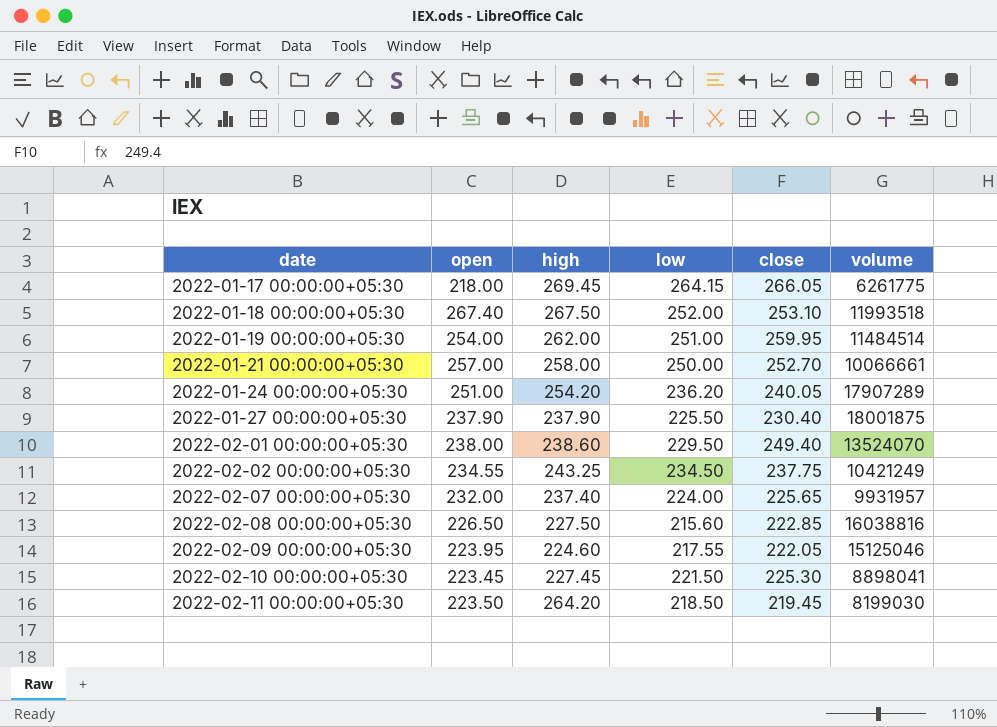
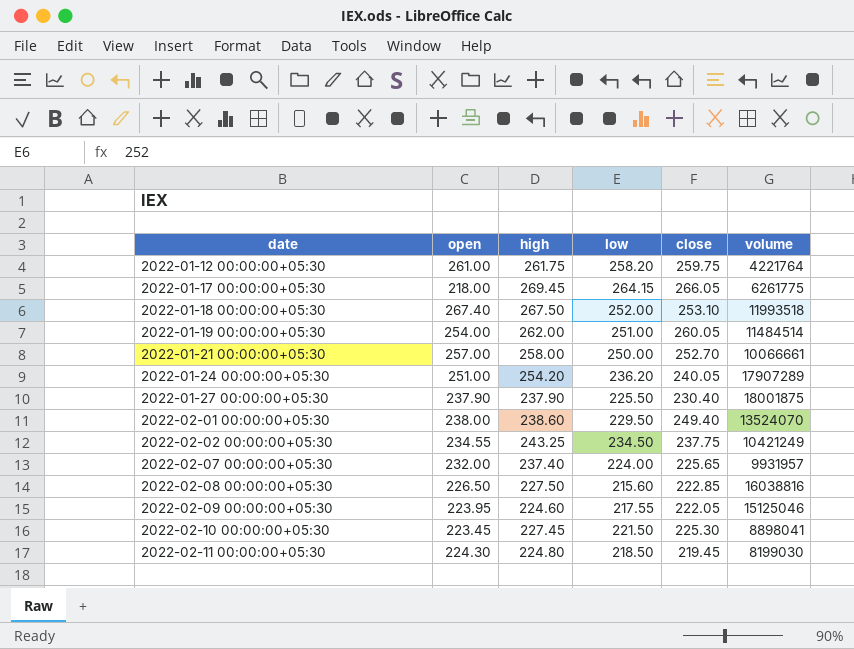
row 2022-01-12 00:00:00+05:30: none -> 261.00 | 261.75 | 258.20 | 259.75 | 4221764
2022-01-19 00:00:00+05:30 | close: 259.95 -> 260.05
2022-02-11 00:00:00+05:30 | open: 223.50 -> 224.30
2022-02-11 00:00:00+05:30 | high: 264.20 -> 224.80

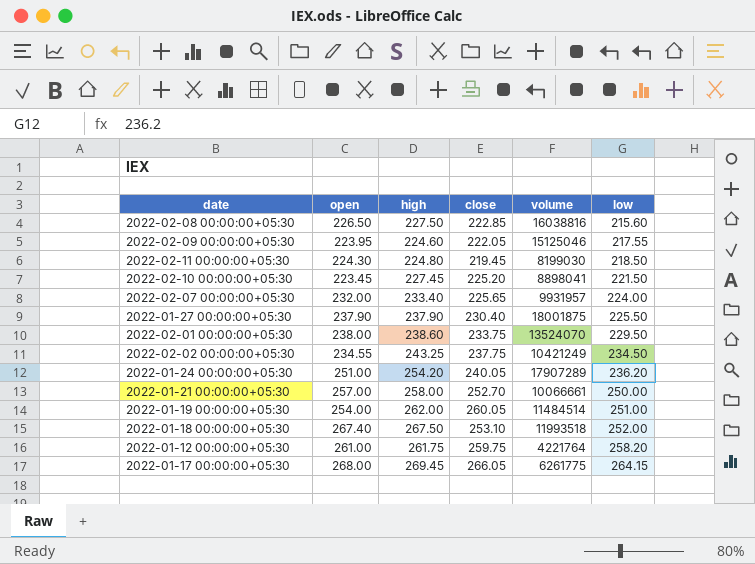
row order: date ascending -> low ascending
column low | position: 4 -> 6
2022-02-10 00:00:00+05:30 | close: 225.30 -> 225.20
2022-02-07 00:00:00+05:30 | high: 237.40 -> 233.40
2022-02-01 00:00:00+05:30 | close: 249.40 -> 233.75
2022-01-17 00:00:00+05:30 | open: 218.00 -> 268.00

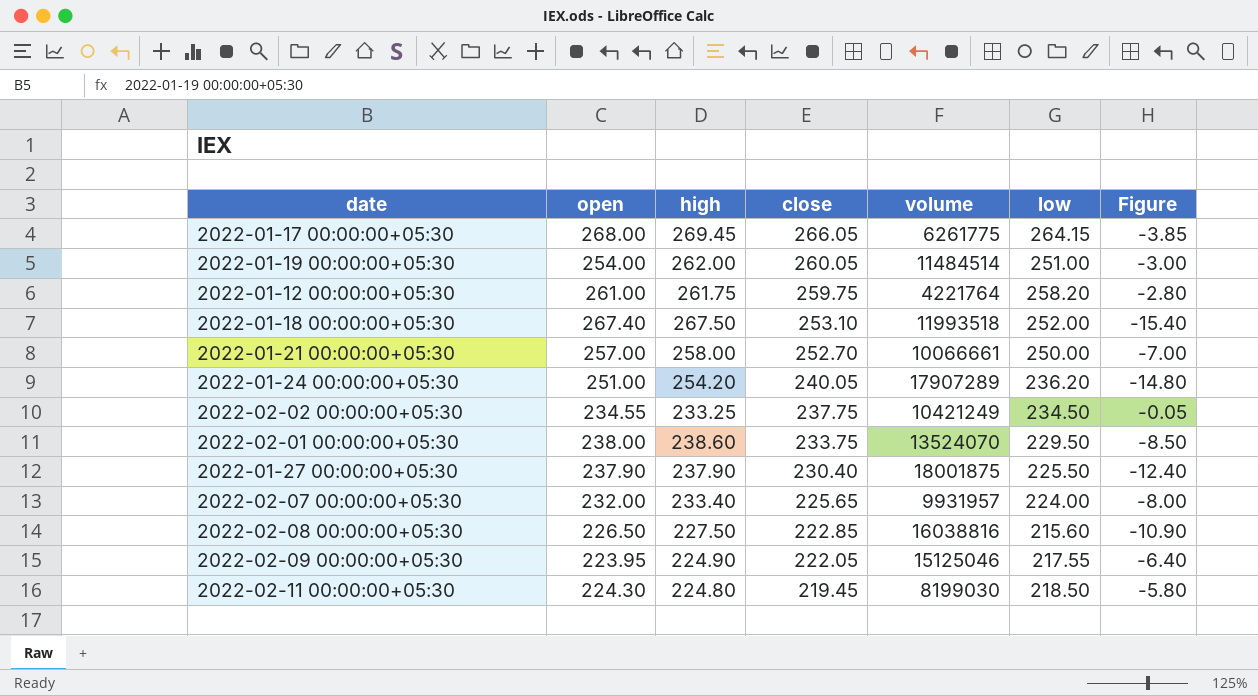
row order: low ascending -> close descending
column Figure | formula: none -> [low] - [open]
row 2022-02-10 00:00:00+05:30: 223.45 | 227.45 | 225.20 | 8898041 | 221.50 -> none
2022-02-02 00:00:00+05:30 | high: 243.25 -> 233.25
2022-02-09 00:00:00+05:30 | high: 224.60 -> 224.90

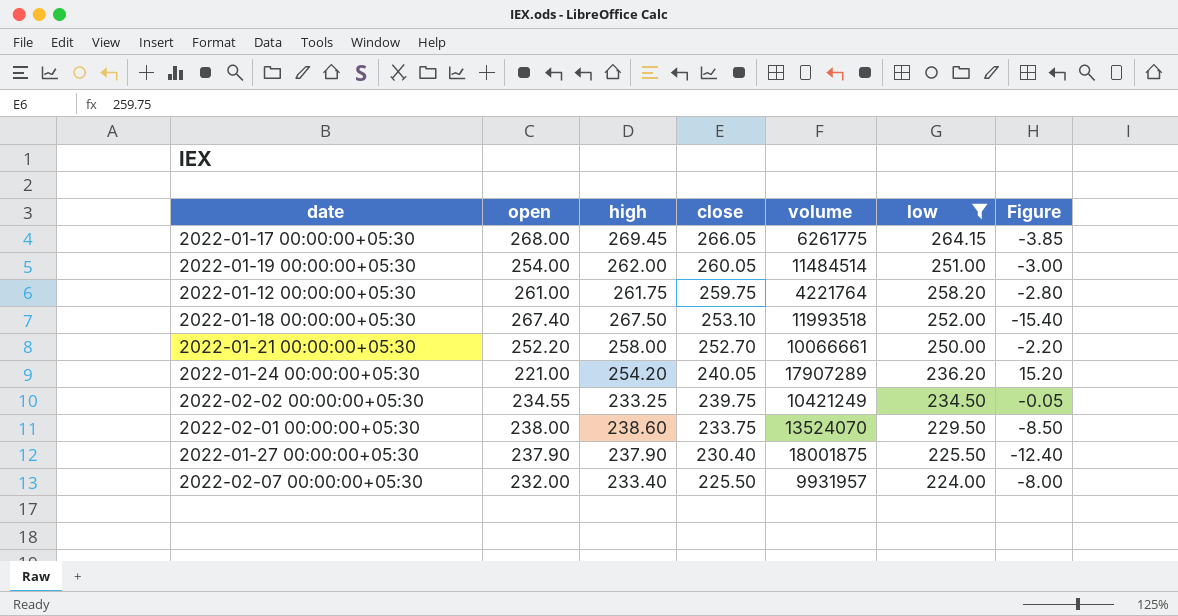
filter: none -> low >= 224.00
2022-01-21 00:00:00+05:30 | open: 257.00 -> 252.20
2022-01-21 00:00:00+05:30 | Figure: -7.00 -> -2.20
2022-01-24 00:00:00+05:30 | open: 251.00 -> 221.00
2022-01-24 00:00:00+05:30 | Figure: -14.80 -> 15.20
2022-02-02 00:00:00+05:30 | close: 237.75 -> 239.75
2022-02-07 00:00:00+05:30 | close: 225.65 -> 225.50

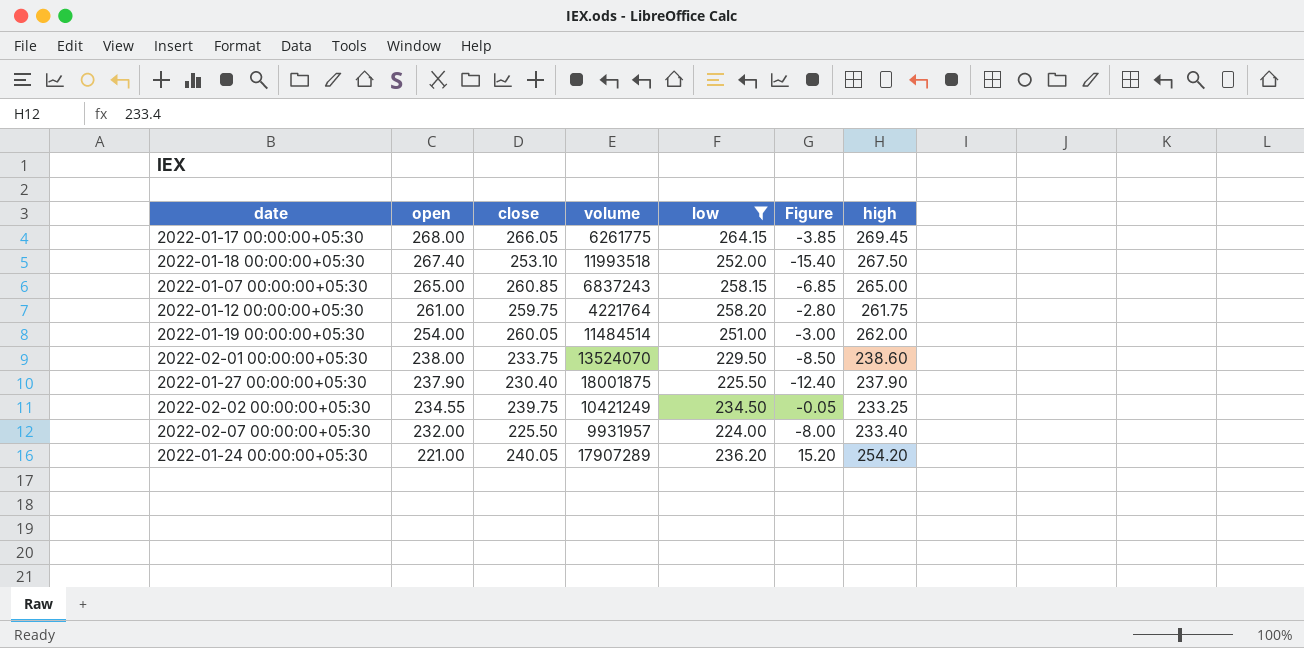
row order: close descending -> open descending
column high | position: 3 -> 7
row 2022-01-21 00:00:00+05:30: 252.20 | 258.00 | 252.70 | 10066661 | 250.00 | -2.20 -> none
row 2022-01-07 00:00:00+05:30: none -> 265.00 | 260.85 | 6837243 | 258.15 | -6.85 | 265.00

